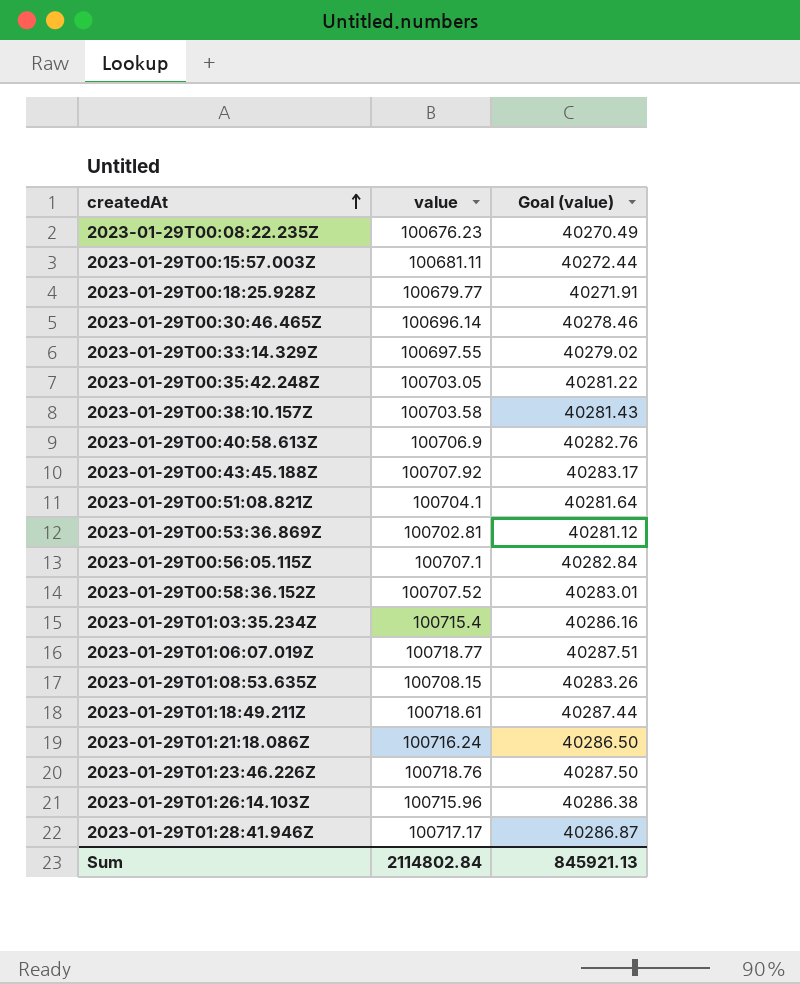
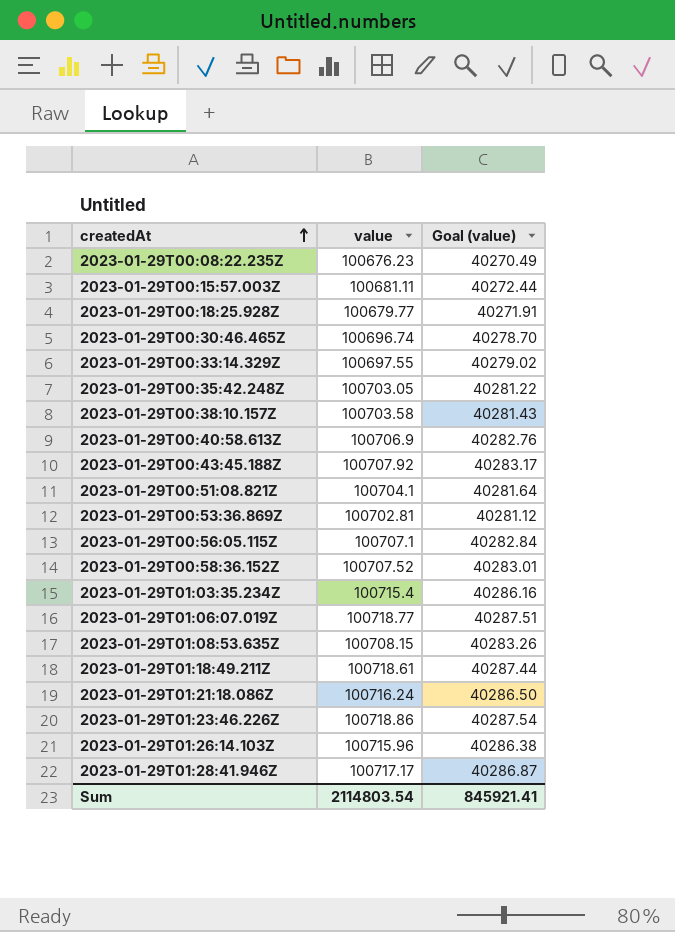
2023-01-29T00:30:46.465Z | value: 100696.14 -> 100696.74
2023-01-29T00:30:46.465Z | Goal (value): 40278.46 -> 40278.70
2023-01-29T01:23:46.226Z | value: 100718.76 -> 100718.86
2023-01-29T01:23:46.226Z | Goal (value): 40287.50 -> 40287.54
Sum | value: 2114802.84 -> 2114803.54
Sum | Goal (value): 845921.13 -> 845921.41

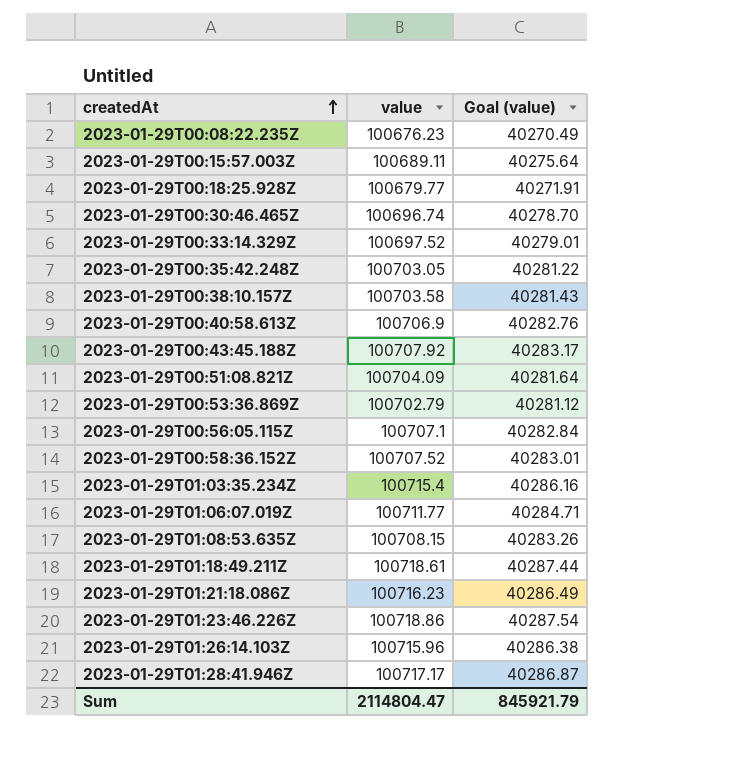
2023-01-29T00:15:57.003Z | value: 100681.11 -> 100689.11
2023-01-29T00:15:57.003Z | Goal (value): 40272.44 -> 40275.64
2023-01-29T00:33:14.329Z | value: 100697.55 -> 100697.52
2023-01-29T00:33:14.329Z | Goal (value): 40279.02 -> 40279.01
2023-01-29T00:51:08.821Z | value: 100704.1 -> 100704.09
2023-01-29T00:53:36.869Z | value: 100702.81 -> 100702.79
2023-01-29T01:06:07.019Z | value: 100718.77 -> 100711.77
2023-01-29T01:06:07.019Z | Goal (value): 40287.51 -> 40284.71
2023-01-29T01:21:18.086Z | value: 100716.24 -> 100716.23
2023-01-29T01:21:18.086Z | Goal (value): 40286.50 -> 40286.49
Sum | value: 2114803.54 -> 2114804.47
Sum | Goal (value): 845921.41 -> 845921.79

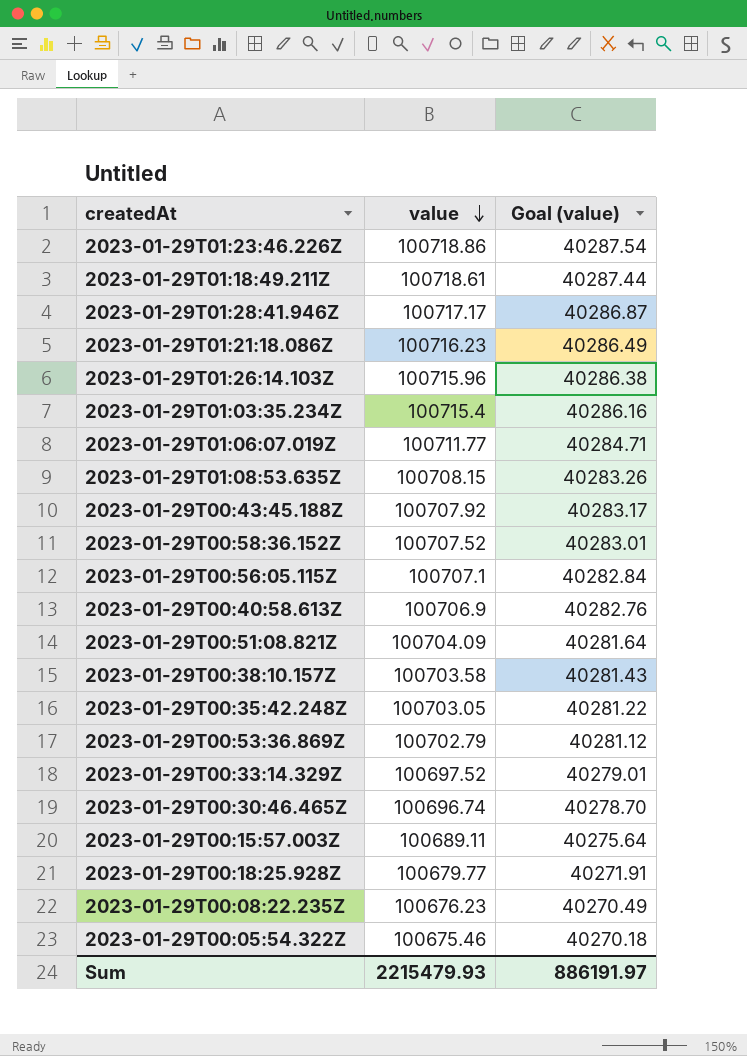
row order: createdAt ascending -> value descending
row 2023-01-29T00:05:54.322Z: none -> 100675.46 | 40270.18
Sum | value: 2114804.47 -> 2215479.93
Sum | Goal (value): 845921.79 -> 886191.97

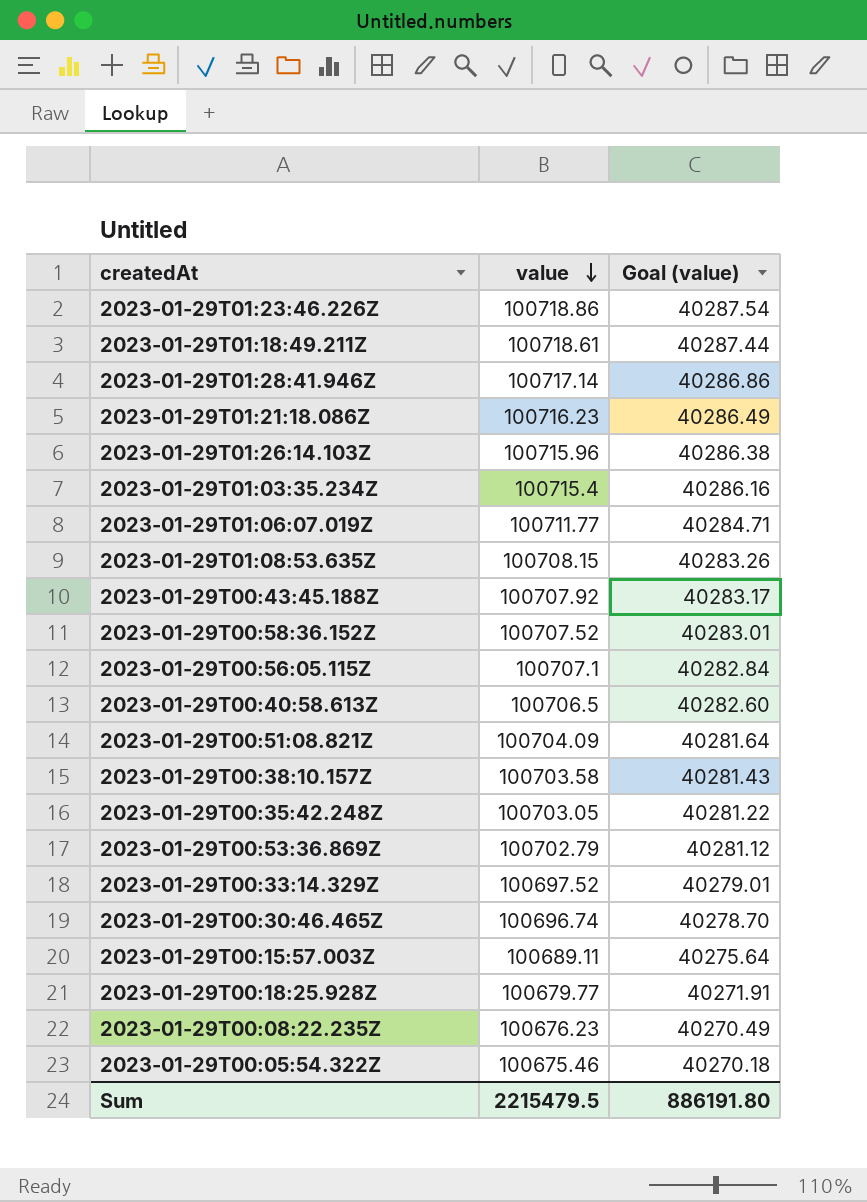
2023-01-29T01:28:41.946Z | value: 100717.17 -> 100717.14
2023-01-29T01:28:41.946Z | Goal (value): 40286.87 -> 40286.86
2023-01-29T00:40:58.613Z | value: 100706.9 -> 100706.5
2023-01-29T00:40:58.613Z | Goal (value): 40282.76 -> 40282.60
Sum | value: 2215479.93 -> 2215479.5
Sum | Goal (value): 886191.97 -> 886191.80

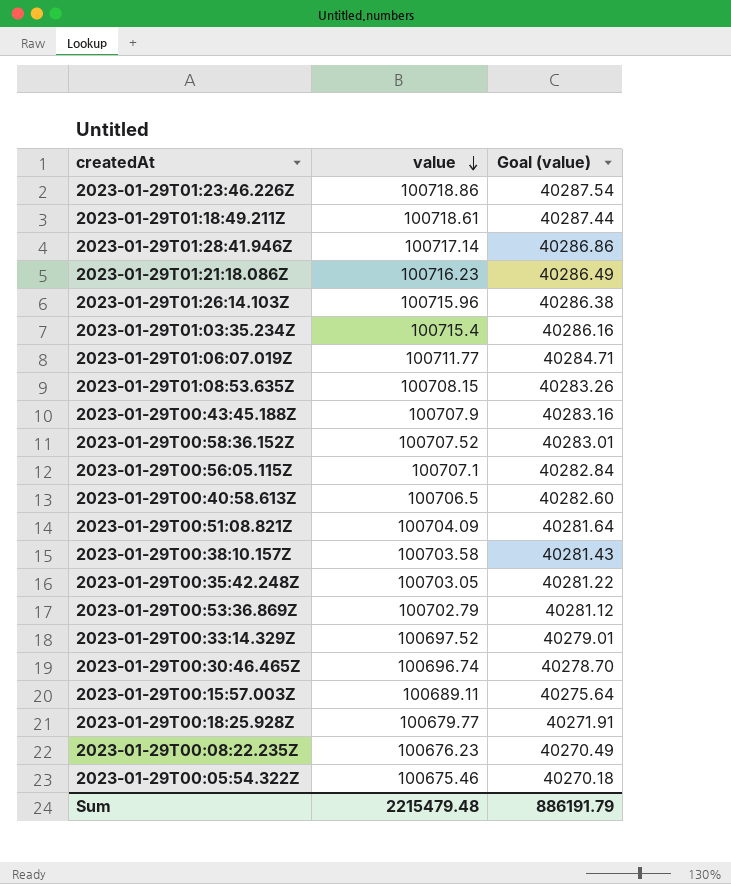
2023-01-29T00:43:45.188Z | value: 100707.92 -> 100707.9
2023-01-29T00:43:45.188Z | Goal (value): 40283.17 -> 40283.16
Sum | value: 2215479.5 -> 2215479.48
Sum | Goal (value): 886191.80 -> 886191.79

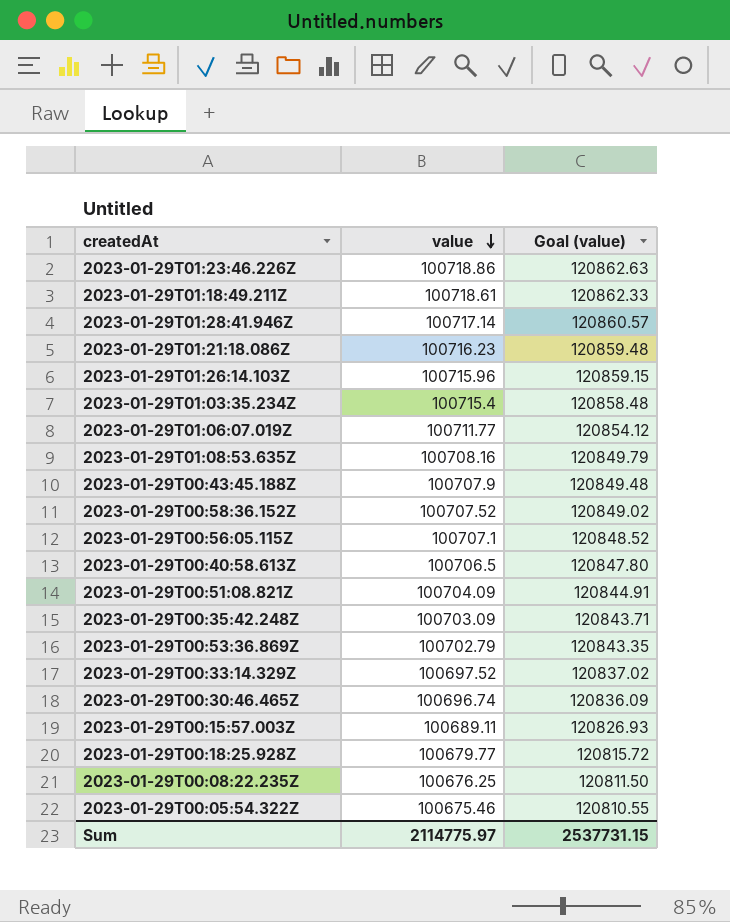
column Goal (value) | formula: [value] * 0.4 -> [value] * 1.2
row 2023-01-29T00:38:10.157Z: 100703.58 | 40281.43 -> none
2023-01-29T01:08:53.635Z | value: 100708.15 -> 100708.16
2023-01-29T00:35:42.248Z | value: 100703.05 -> 100703.09
2023-01-29T00:08:22.235Z | value: 100676.23 -> 100676.25
Sum | value: 2215479.48 -> 2114775.97
Sum | Goal (value): 886191.79 -> 2537731.15

